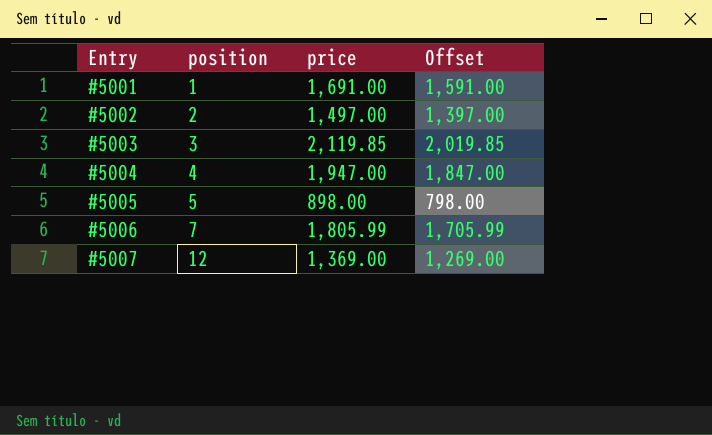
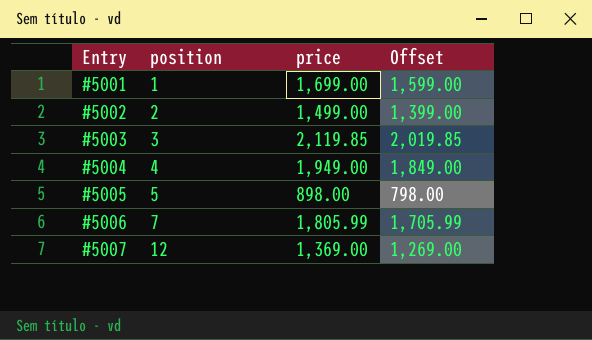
#5001 | price: 1,691.00 -> 1,699.00
#5001 | Offset: 1,591.00 -> 1,599.00
#5002 | price: 1,497.00 -> 1,499.00
#5002 | Offset: 1,397.00 -> 1,399.00
#5004 | price: 1,947.00 -> 1,949.00
#5004 | Offset: 1,847.00 -> 1,849.00

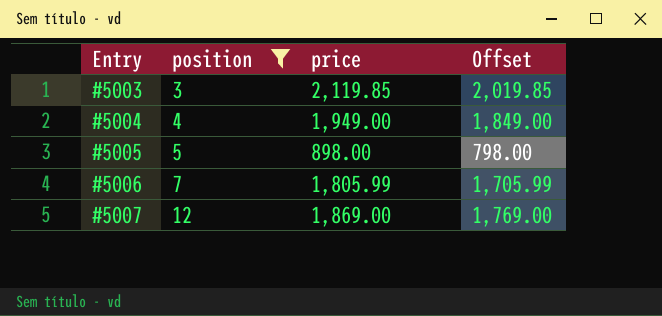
filter: none -> position >= 3
#5007 | price: 1,369.00 -> 1,869.00
#5007 | Offset: 1,269.00 -> 1,769.00

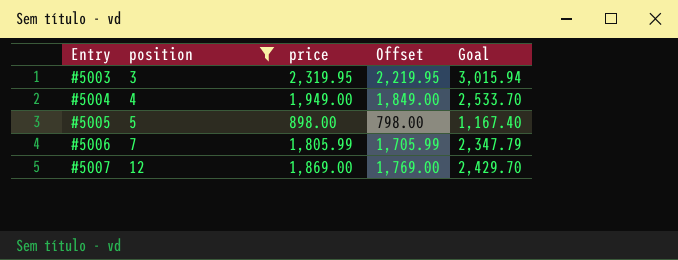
column Goal | formula: none -> [price] * 1.3
#5003 | price: 2,119.85 -> 2,319.95
#5003 | Offset: 2,019.85 -> 2,219.95

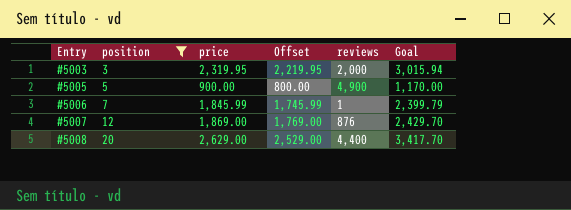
column reviews | position: none -> 5
row #5004: 4 | 1,949.00 | 1,849.00 | 2,533.70 -> none
#5005 | price: 898.00 -> 900.00
#5005 | Offset: 798.00 -> 800.00
#5005 | Goal: 1,167.40 -> 1,170.00
#5006 | price: 1,805.99 -> 1,845.99
#5006 | Offset: 1,705.99 -> 1,745.99
#5006 | Goal: 2,347.79 -> 2,399.79
row #5008: none -> 20 | 2,629.00 | 2,529.00 | 4,400 | 3,417.70

